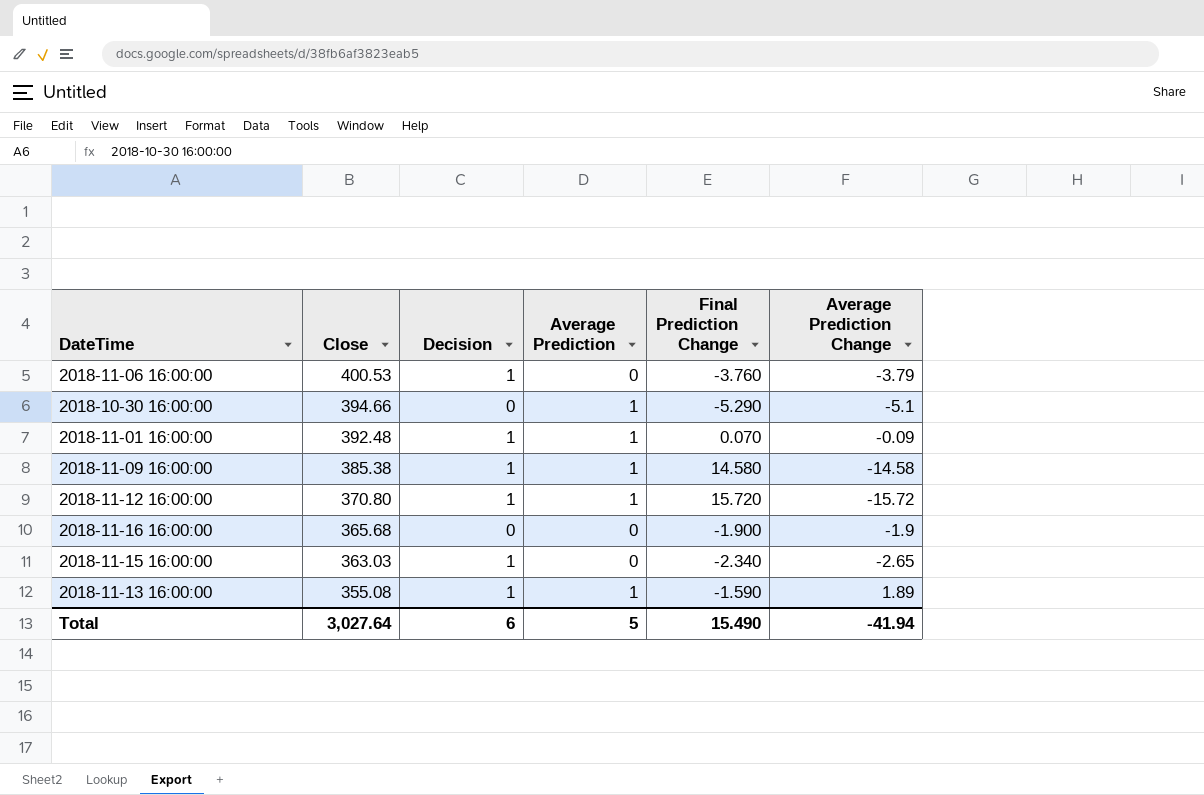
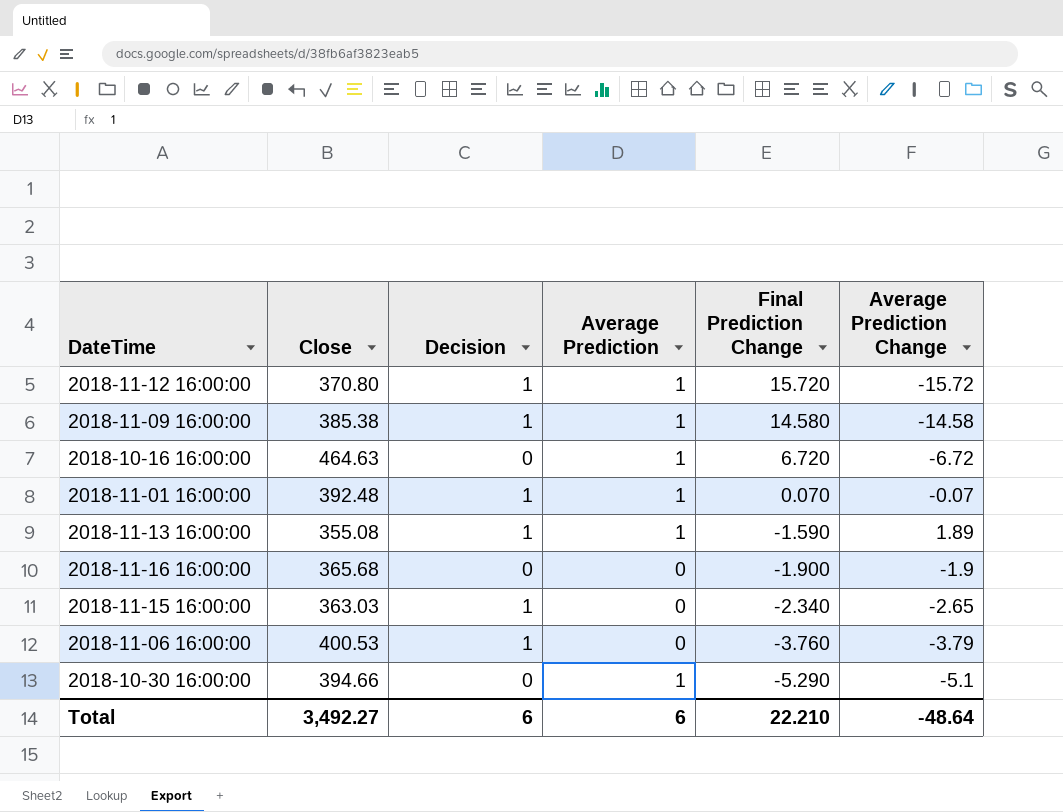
row order: Close descending -> Final Prediction Change descending
row 2018-10-16 16:00:00: none -> 464.63 | 0 | 1 | 6.720 | -6.72
2018-11-01 16:00:00 | Average Prediction Change: -0.09 -> -0.07
Total | Close: 3,027.64 -> 3,492.27
Total | Average Prediction: 5 -> 6
Total | Final Prediction Change: 15.490 -> 22.210
Total | Average Prediction Change: -41.94 -> -48.64

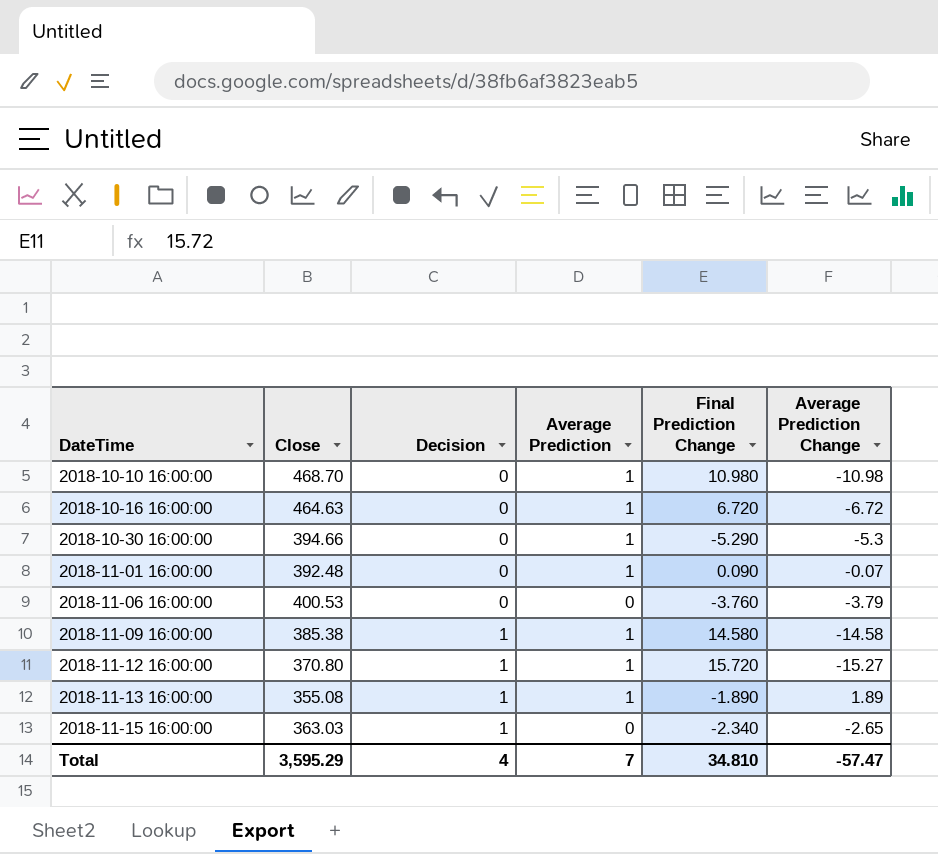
row order: Final Prediction Change descending -> DateTime ascending
row 2018-11-16 16:00:00: 365.68 | 0 | 0 | -1.900 | -1.9 -> none
row 2018-10-10 16:00:00: none -> 468.70 | 0 | 1 | 10.980 | -10.98
2018-10-30 16:00:00 | Average Prediction Change: -5.1 -> -5.3
2018-11-01 16:00:00 | Decision: 1 -> 0
2018-11-01 16:00:00 | Final Prediction Change: 0.070 -> 0.090
2018-11-06 16:00:00 | Decision: 1 -> 0
2018-11-12 16:00:00 | Average Prediction Change: -15.72 -> -15.27
2018-11-13 16:00:00 | Final Prediction Change: -1.590 -> -1.890
Total | Close: 3,492.27 -> 3,595.29
Total | Decision: 6 -> 4
Total | Average Prediction: 6 -> 7
Total | Final Prediction Change: 22.210 -> 34.810
Total | Average Prediction Change: -48.64 -> -57.47

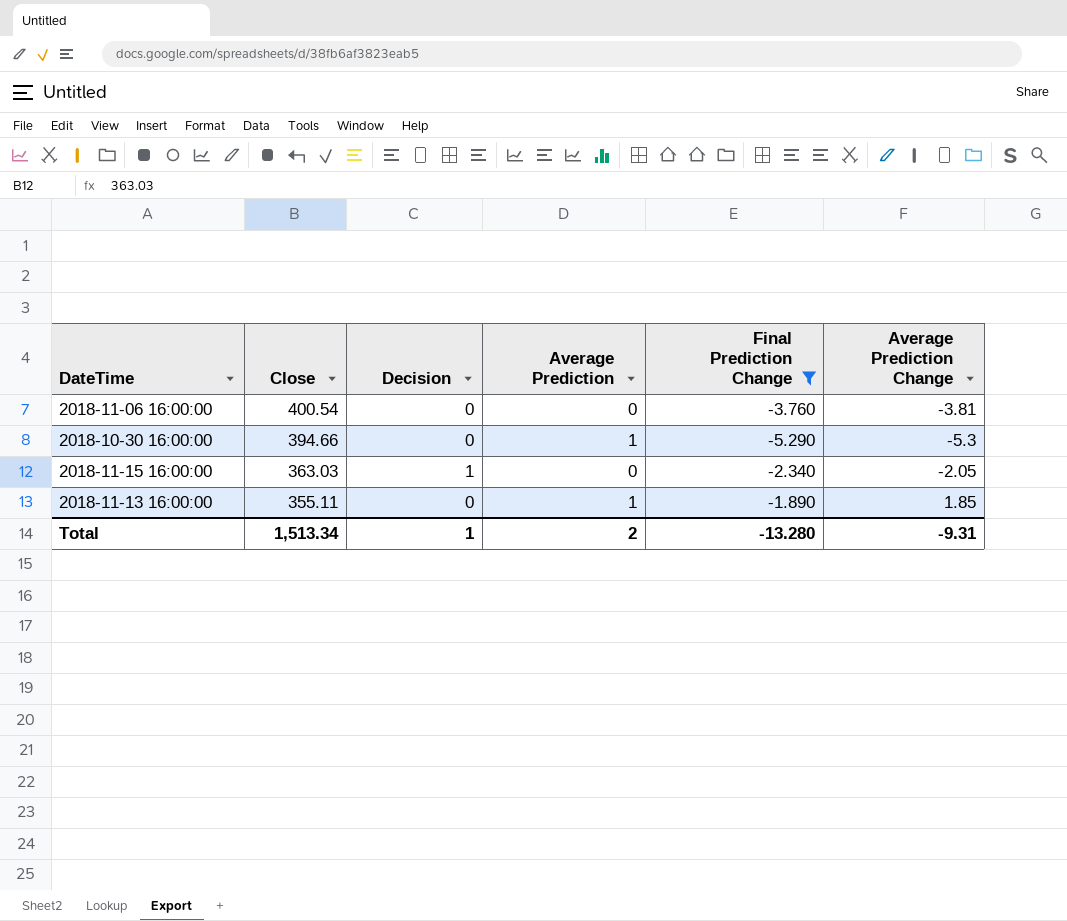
filter: none -> Final Prediction Change <= -1.890
row order: DateTime ascending -> Close descending
2018-11-06 16:00:00 | Close: 400.53 -> 400.54
2018-11-06 16:00:00 | Average Prediction Change: -3.79 -> -3.81
2018-11-15 16:00:00 | Average Prediction Change: -2.65 -> -2.05
2018-11-13 16:00:00 | Close: 355.08 -> 355.11
2018-11-13 16:00:00 | Decision: 1 -> 0
2018-11-13 16:00:00 | Average Prediction Change: 1.89 -> 1.85
Total | Close: 3,595.29 -> 1,513.34
Total | Decision: 4 -> 1
Total | Average Prediction: 7 -> 2
Total | Final Prediction Change: 34.810 -> -13.280
Total | Average Prediction Change: -57.47 -> -9.31

